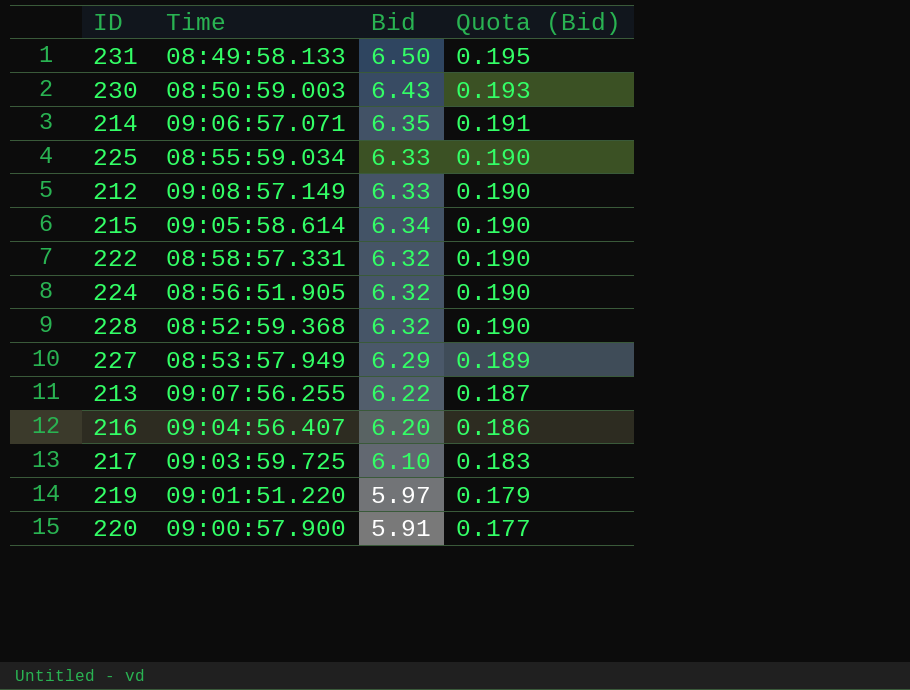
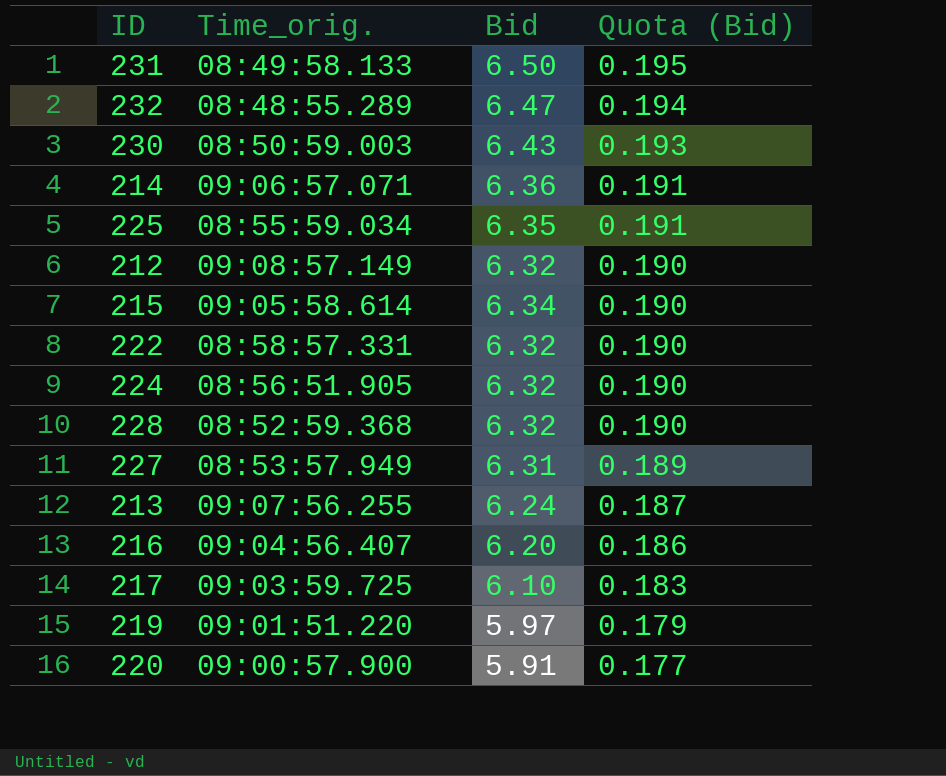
column name: Time -> Time_orig.
row 232: none -> 08:48:55.289 | 6.47 | 0.194
214 | Bid: 6.35 -> 6.36
225 | Bid: 6.33 -> 6.35
225 | Quota (Bid): 0.190 -> 0.191
212 | Bid: 6.33 -> 6.32
227 | Bid: 6.29 -> 6.31
213 | Bid: 6.22 -> 6.24

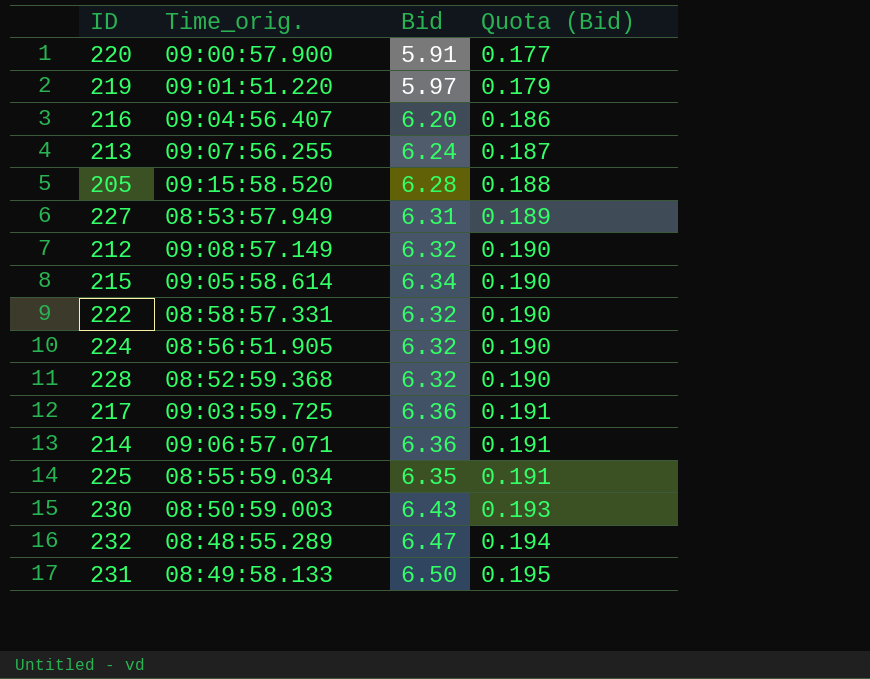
row order: Quota (Bid) descending -> Quota (Bid) ascending
row 205: none -> 09:15:58.520 | 6.28 | 0.188
217 | Bid: 6.10 -> 6.36
217 | Quota (Bid): 0.183 -> 0.191

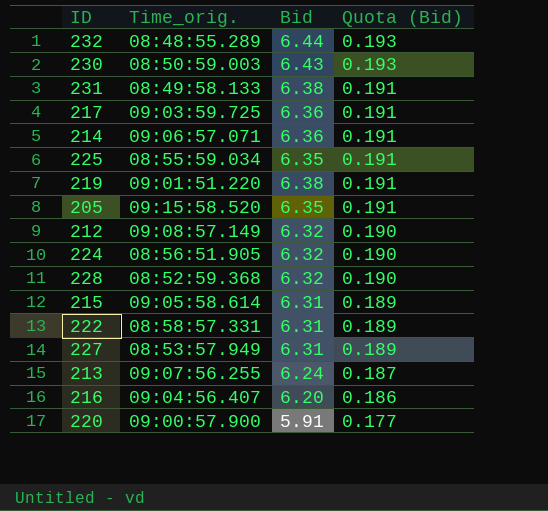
row order: Quota (Bid) ascending -> Quota (Bid) descending
232 | Bid: 6.47 -> 6.44
232 | Quota (Bid): 0.194 -> 0.193
231 | Bid: 6.50 -> 6.38
231 | Quota (Bid): 0.195 -> 0.191
219 | Bid: 5.97 -> 6.38
219 | Quota (Bid): 0.179 -> 0.191
205 | Bid: 6.28 -> 6.35
205 | Quota (Bid): 0.188 -> 0.191
215 | Bid: 6.34 -> 6.31
215 | Quota (Bid): 0.190 -> 0.189
222 | Bid: 6.32 -> 6.31
222 | Quota (Bid): 0.190 -> 0.189

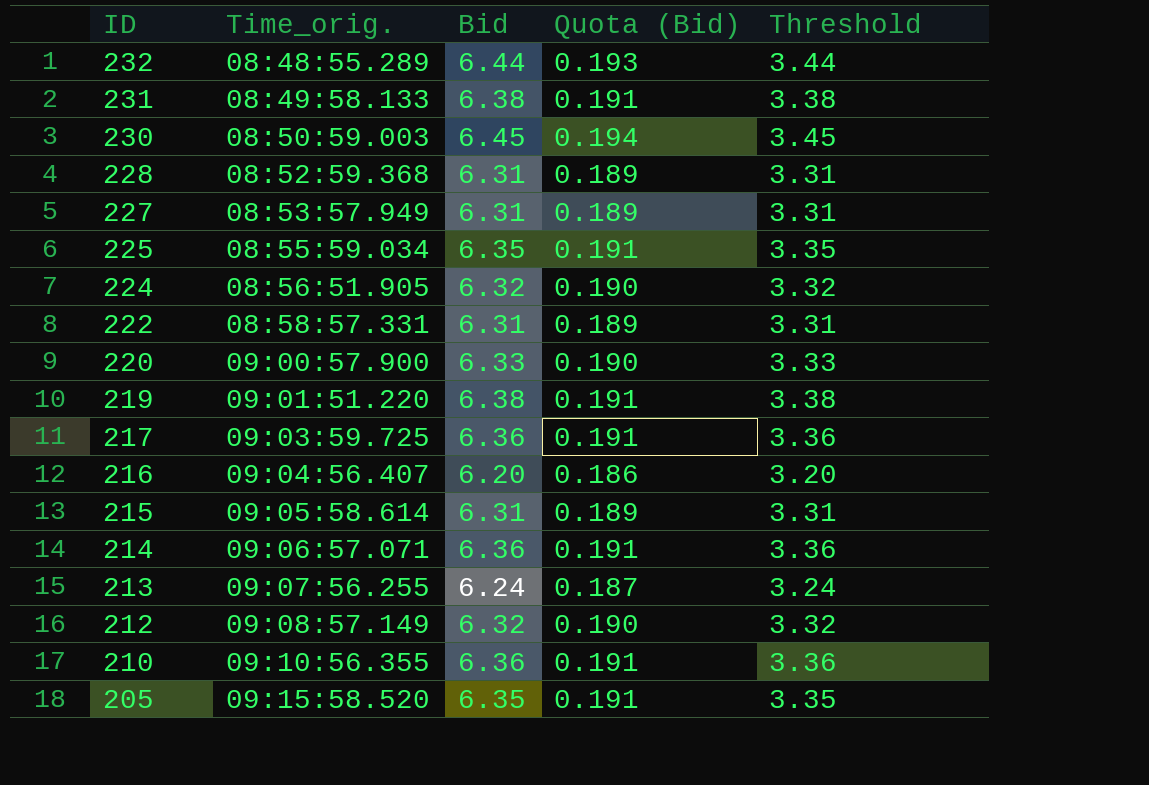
row order: Quota (Bid) descending -> ID descending
column Threshold | formula: none -> [Bid] - 3
230 | Bid: 6.43 -> 6.45
230 | Quota (Bid): 0.193 -> 0.194
228 | Bid: 6.32 -> 6.31
228 | Quota (Bid): 0.190 -> 0.189
220 | Bid: 5.91 -> 6.33
220 | Quota (Bid): 0.177 -> 0.190
row 210: none -> 09:10:56.355 | 6.36 | 0.191 | 3.36

